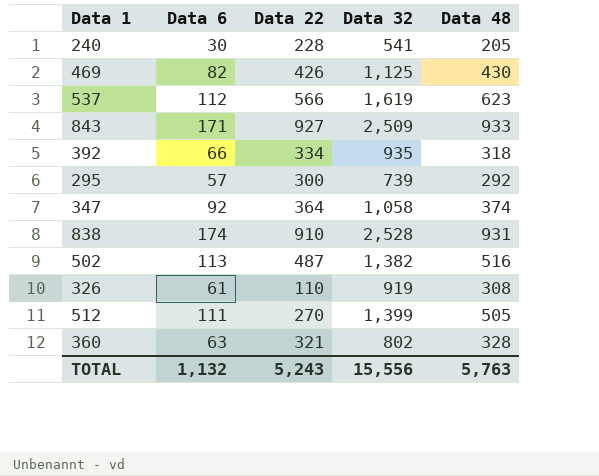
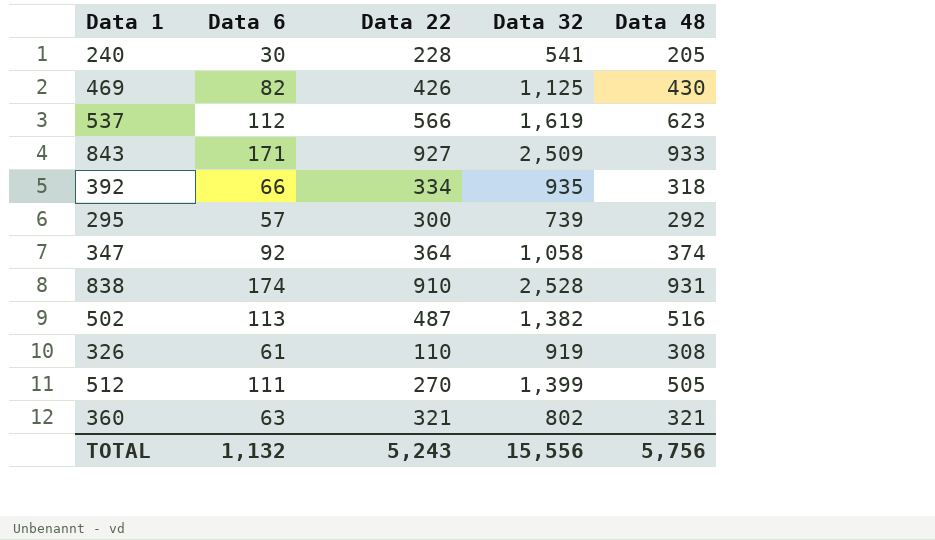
360 | Data 48: 328 -> 321
TOTAL | Data 48: 5,763 -> 5,756

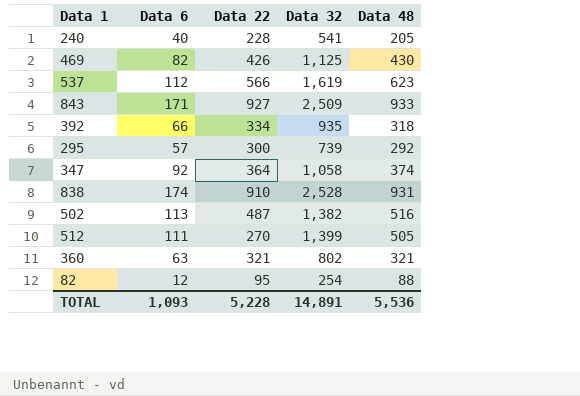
row 326: 61 | 110 | 919 | 308 -> none
240 | Data 6: 30 -> 40
row 82: none -> 12 | 95 | 254 | 88
TOTAL | Data 6: 1,132 -> 1,093
TOTAL | Data 22: 5,243 -> 5,228
TOTAL | Data 32: 15,556 -> 14,891
TOTAL | Data 48: 5,756 -> 5,536

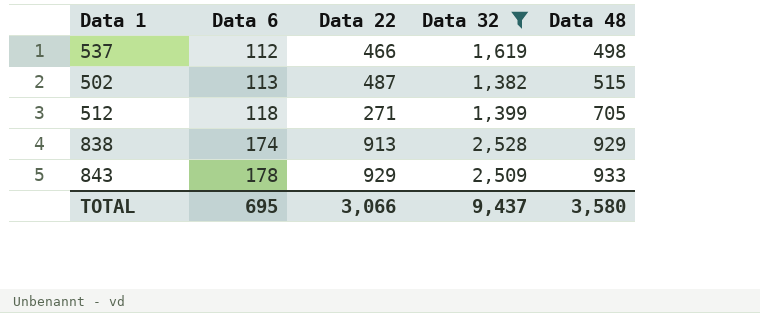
filter: none -> Data 32 >= 1,382
row order: none -> Data 6 ascending
537 | Data 22: 566 -> 466
537 | Data 48: 623 -> 498
502 | Data 48: 516 -> 515
512 | Data 6: 111 -> 118
512 | Data 22: 270 -> 271
512 | Data 48: 505 -> 705
838 | Data 22: 910 -> 913
838 | Data 48: 931 -> 929
843 | Data 6: 171 -> 178
843 | Data 22: 927 -> 929
TOTAL | Data 6: 1,093 -> 695
TOTAL | Data 22: 5,228 -> 3,066
TOTAL | Data 32: 14,891 -> 9,437
TOTAL | Data 48: 5,536 -> 3,580

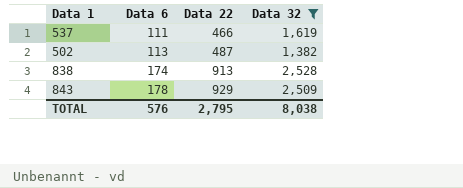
column Data 48 | position: 5 -> none
row 512: 118 | 271 | 1,399 | 705 -> none
537 | Data 6: 112 -> 111
TOTAL | Data 6: 695 -> 576
TOTAL | Data 22: 3,066 -> 2,795
TOTAL | Data 32: 9,437 -> 8,038

